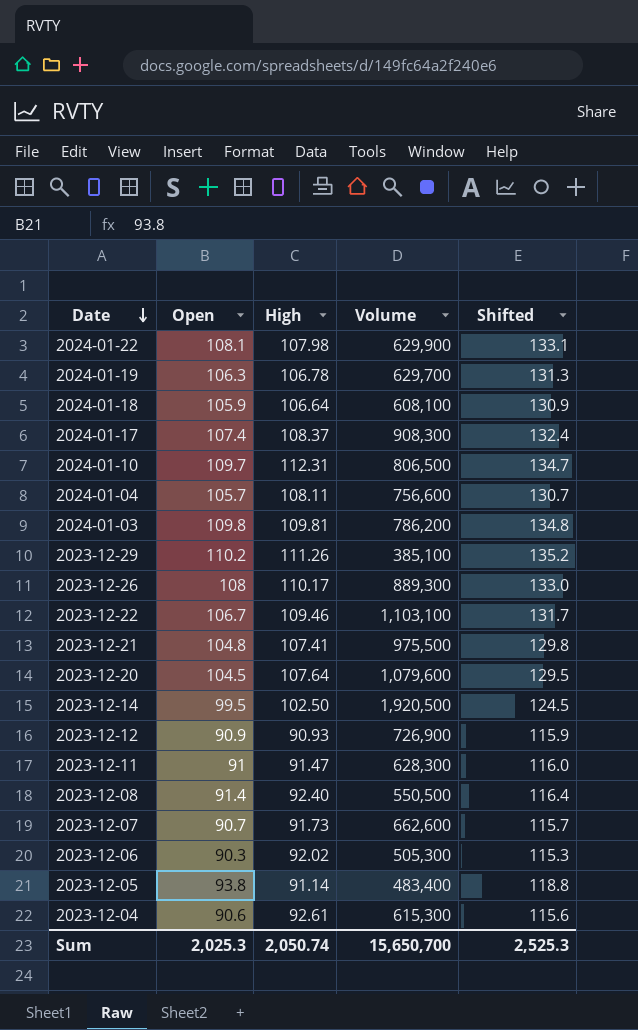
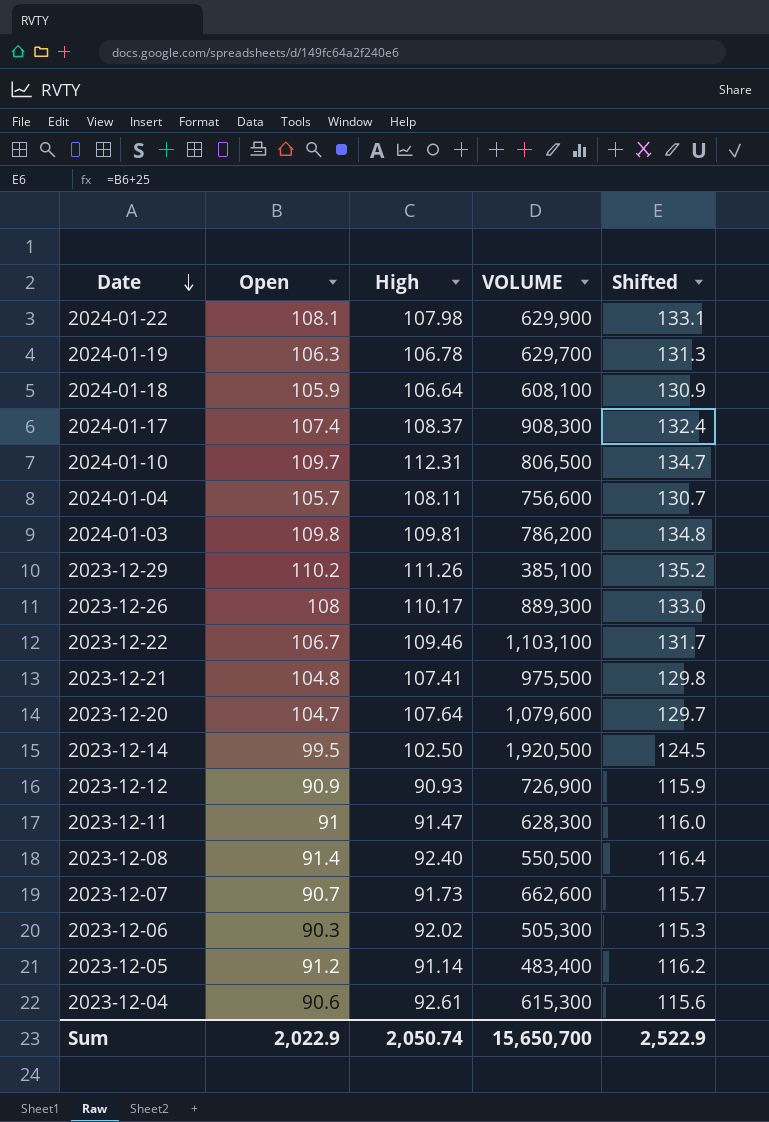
column name: Volume -> VOLUME
2023-12-20 | Open: 104.5 -> 104.7
2023-12-20 | Shifted: 129.5 -> 129.7
2023-12-05 | Open: 93.8 -> 91.2
2023-12-05 | Shifted: 118.8 -> 116.2
Sum | Open: 2,025.3 -> 2,022.9
Sum | Shifted: 2,525.3 -> 2,522.9

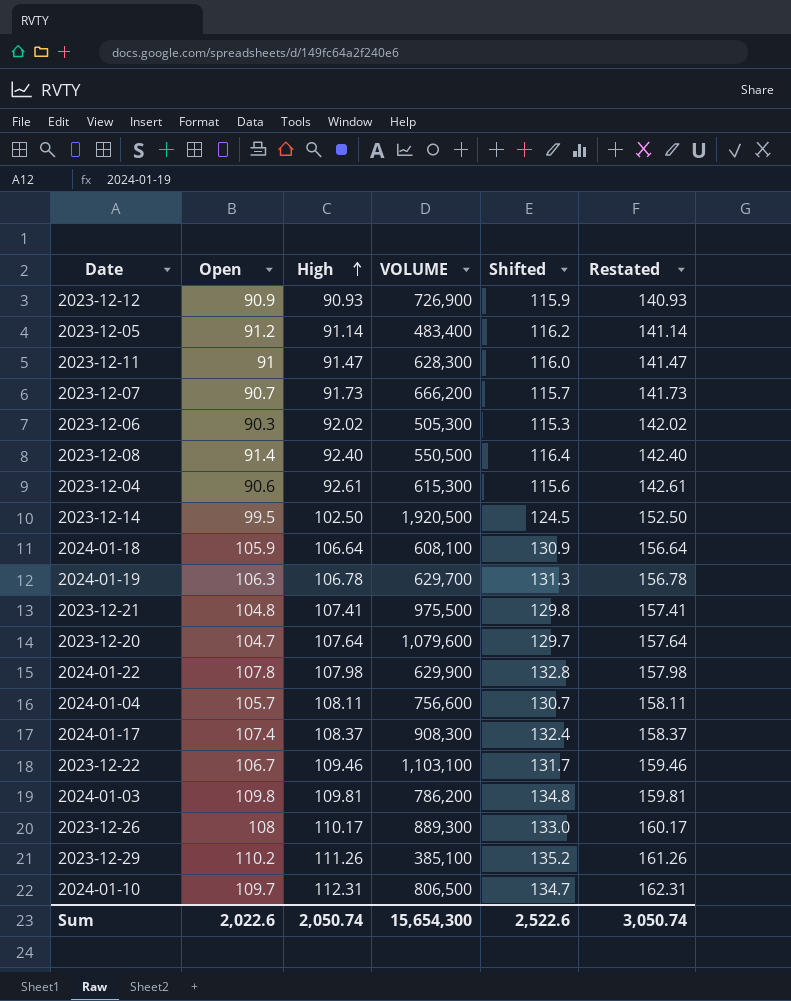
row order: Date descending -> High ascending
column Restated | formula: none -> [High] + 50
2023-12-07 | VOLUME: 662,600 -> 666,200
2024-01-22 | Open: 108.1 -> 107.8
2024-01-22 | Shifted: 133.1 -> 132.8
Sum | Open: 2,022.9 -> 2,022.6
Sum | VOLUME: 15,650,700 -> 15,654,300
Sum | Shifted: 2,522.9 -> 2,522.6

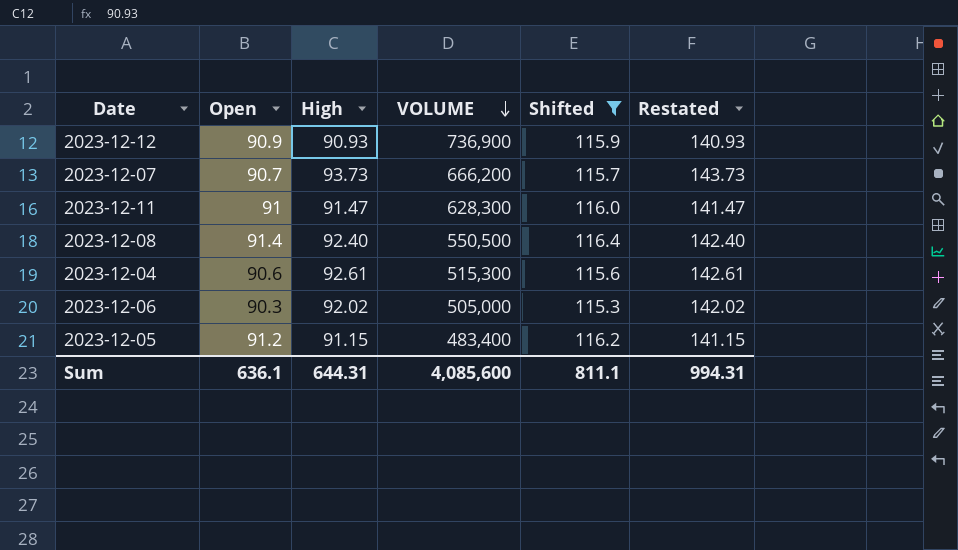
filter: none -> Shifted <= 116.4
row order: High ascending -> VOLUME descending
2023-12-12 | VOLUME: 726,900 -> 736,900
2023-12-07 | High: 91.73 -> 93.73
2023-12-07 | Restated: 141.73 -> 143.73
2023-12-04 | VOLUME: 615,300 -> 515,300
2023-12-06 | VOLUME: 505,300 -> 505,000
2023-12-05 | High: 91.14 -> 91.15
2023-12-05 | Restated: 141.14 -> 141.15
Sum | Open: 2,022.6 -> 636.1
Sum | High: 2,050.74 -> 644.31
Sum | VOLUME: 15,654,300 -> 4,085,600
Sum | Shifted: 2,522.6 -> 811.1
Sum | Restated: 3,050.74 -> 994.31

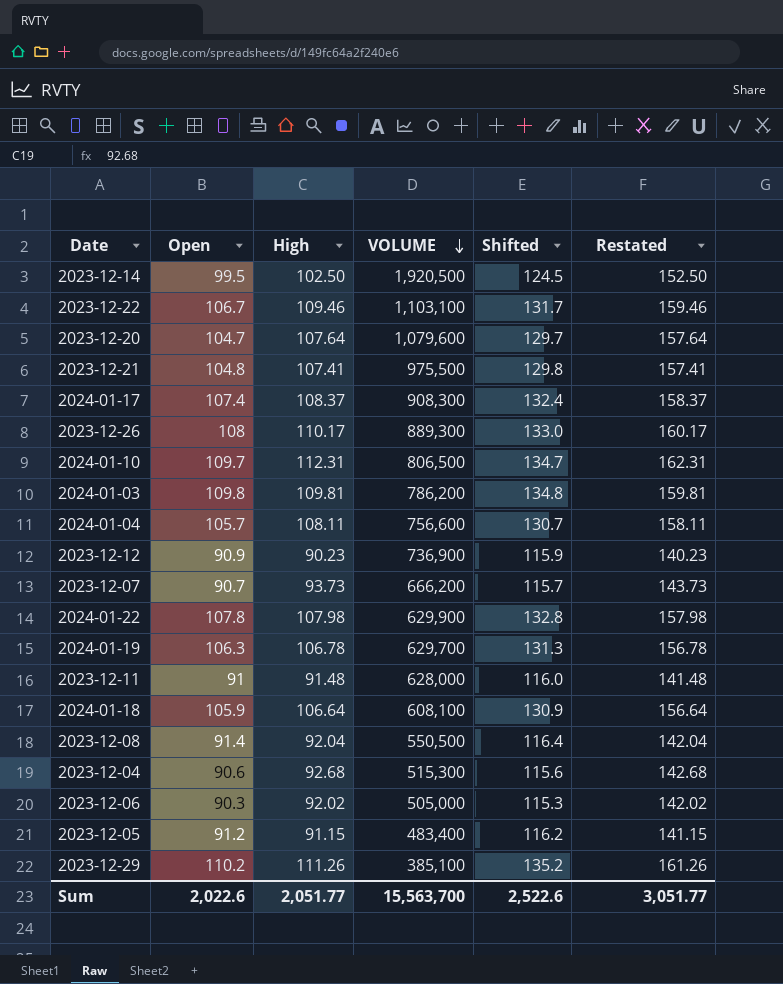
filter: Shifted <= 116.4 -> none
2023-12-12 | High: 90.93 -> 90.23
2023-12-12 | Restated: 140.93 -> 140.23
2023-12-11 | High: 91.47 -> 91.48
2023-12-11 | VOLUME: 628,300 -> 628,000
2023-12-11 | Restated: 141.47 -> 141.48
2023-12-08 | High: 92.40 -> 92.04
2023-12-08 | Restated: 142.40 -> 142.04
2023-12-04 | High: 92.61 -> 92.68
2023-12-04 | Restated: 142.61 -> 142.68
Sum | Open: 636.1 -> 2,022.6
Sum | High: 644.31 -> 2,051.77
Sum | VOLUME: 4,085,600 -> 15,563,700
Sum | Shifted: 811.1 -> 2,522.6
Sum | Restated: 994.31 -> 3,051.77

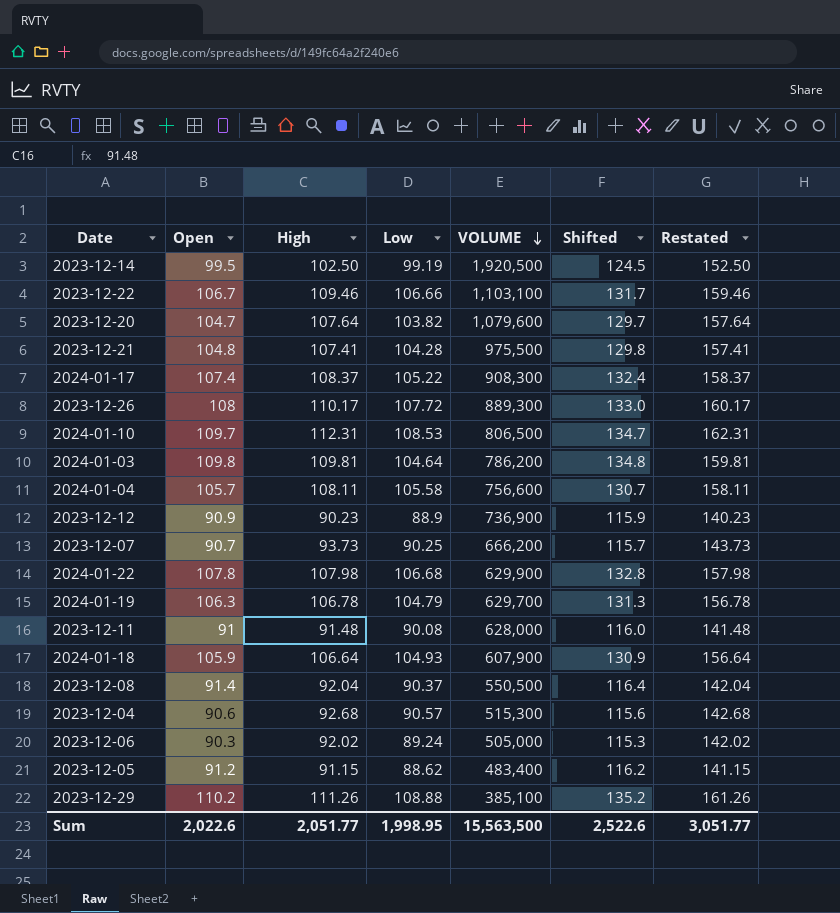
column Low | position: none -> 4
2024-01-18 | VOLUME: 608,100 -> 607,900
Sum | VOLUME: 15,563,700 -> 15,563,500

